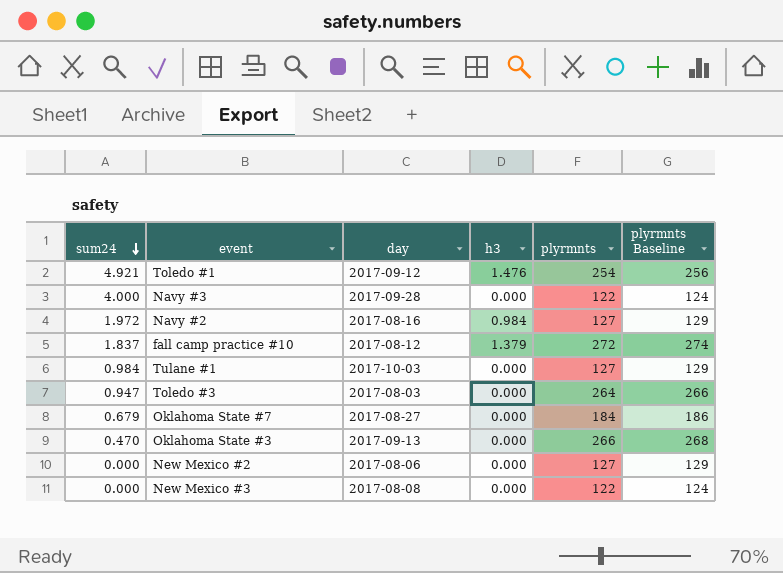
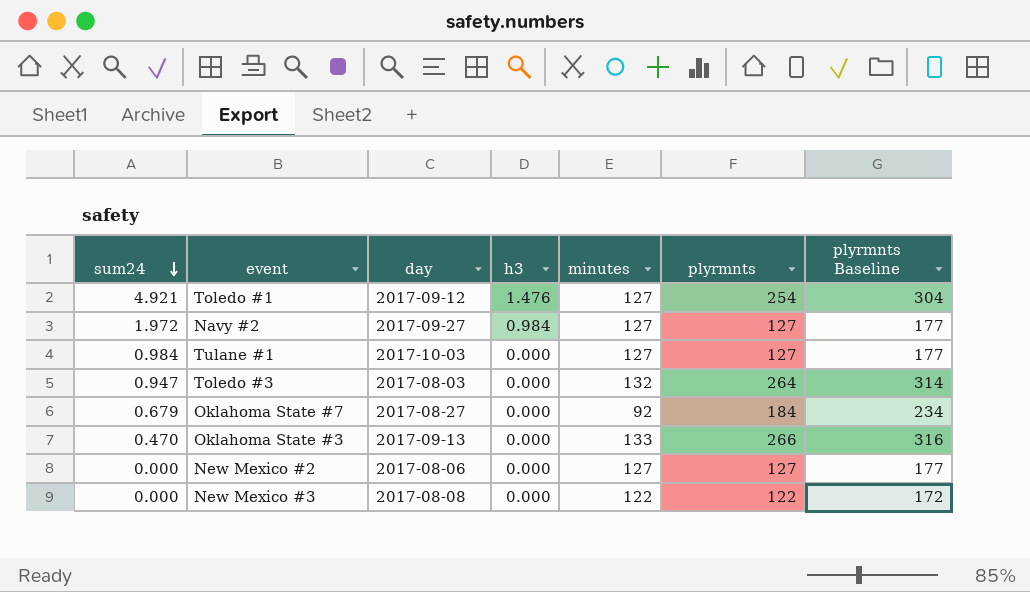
column minutes | position: none -> 5
column plyrmnts Baseline | formula: [plyrmnts] + 2 -> [plyrmnts] + 50
row Navy #3: 4.000 | 2017-09-28 | 0.000 | 122 | 124 -> none
row fall camp practice #10: 1.837 | 2017-08-12 | 1.379 | 272 | 274 -> none
Navy #2 | day: 2017-08-16 -> 2017-09-27

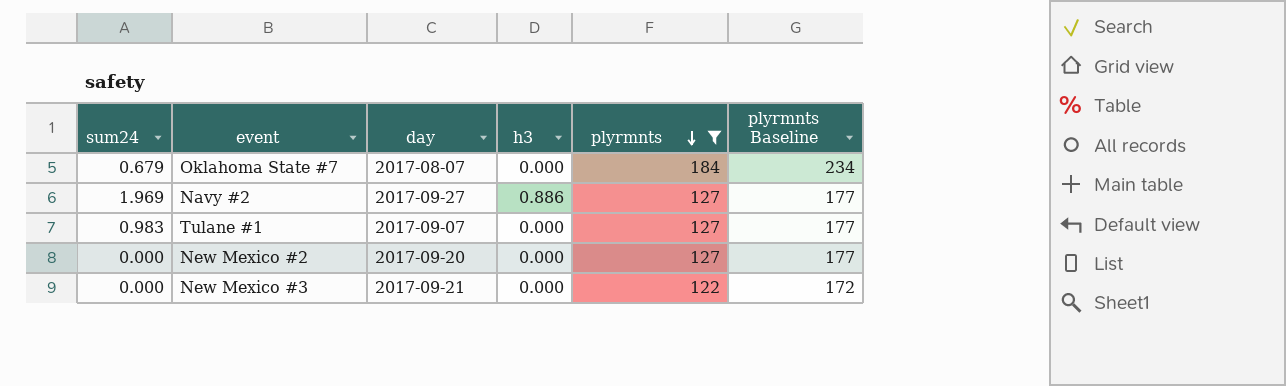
filter: none -> plyrmnts <= 184
row order: sum24 descending -> plyrmnts descending
column minutes | position: 5 -> none
Oklahoma State #7 | day: 2017-08-27 -> 2017-08-07
Navy #2 | sum24: 1.972 -> 1.969
Navy #2 | h3: 0.984 -> 0.886
Tulane #1 | sum24: 0.984 -> 0.983
Tulane #1 | day: 2017-10-03 -> 2017-09-07
New Mexico #2 | day: 2017-08-06 -> 2017-09-20
New Mexico #3 | day: 2017-08-08 -> 2017-09-21

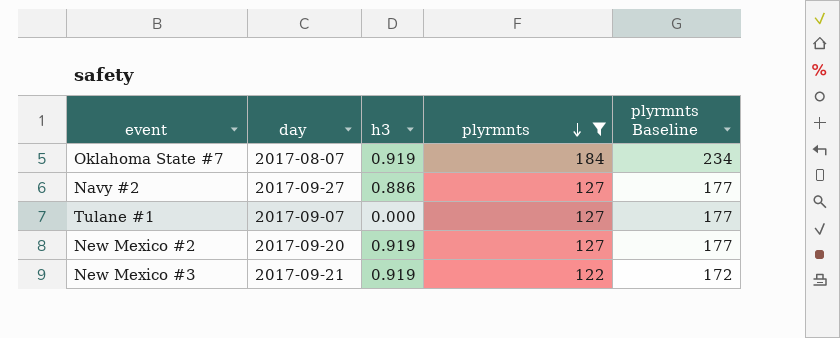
column sum24 | position: 1 -> none
Oklahoma State #7 | h3: 0.000 -> 0.919
New Mexico #2 | h3: 0.000 -> 0.919
New Mexico #3 | h3: 0.000 -> 0.919

